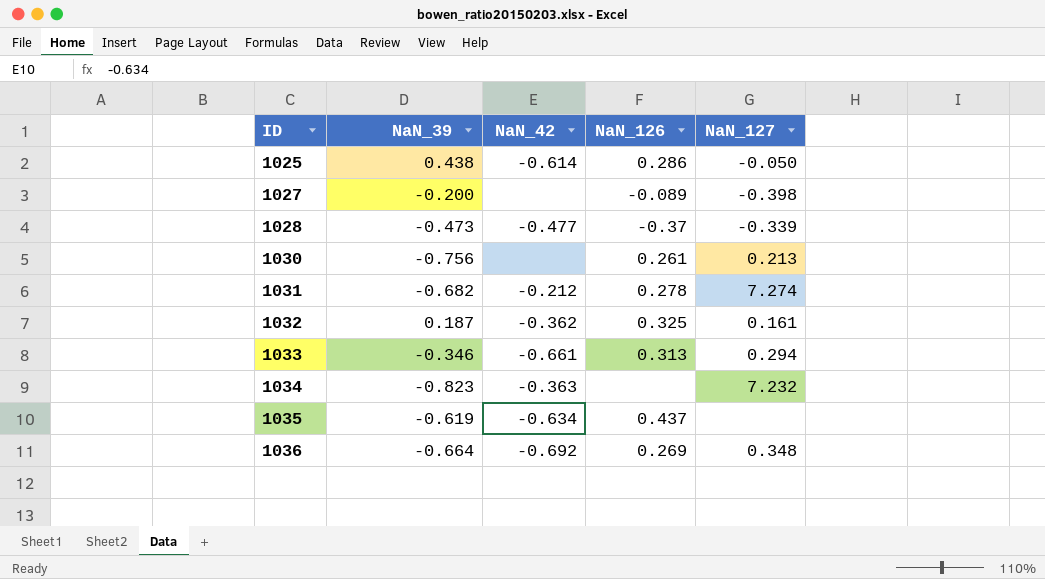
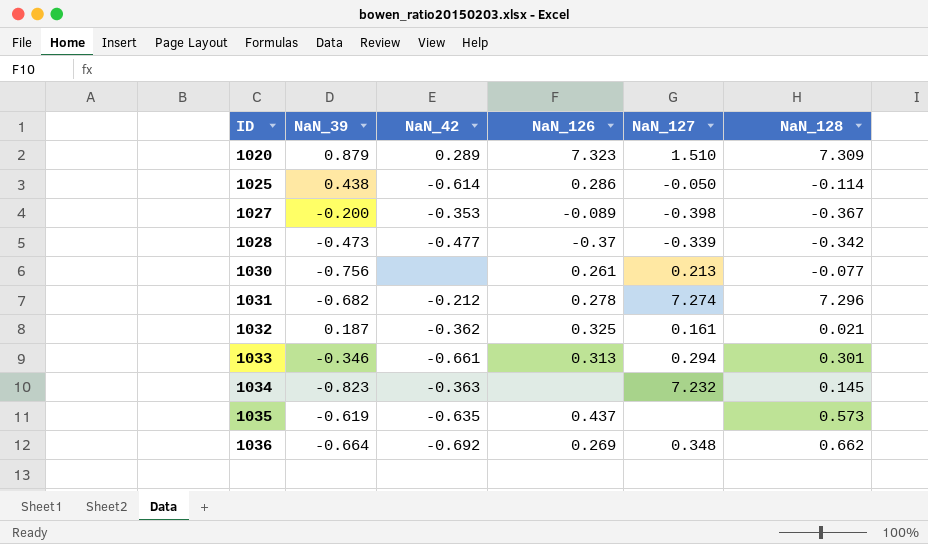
column NaN_128 | position: none -> 6
row 1020: none -> 0.879 | 0.289 | 7.323 | 1.510 | 7.309
1027 | NaN_42: none -> -0.353
1035 | NaN_42: -0.634 -> -0.635

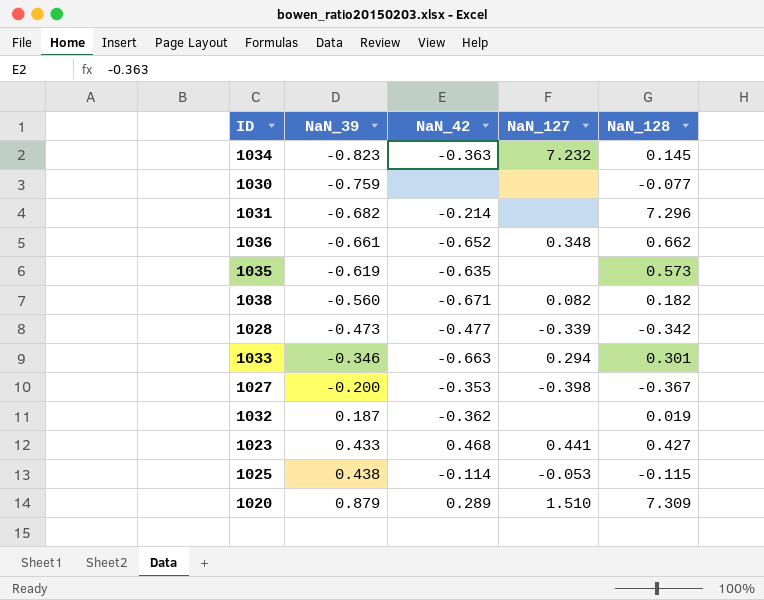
row order: ID ascending -> NaN_39 ascending
column NaN_126 | position: 4 -> none
1030 | NaN_39: -0.756 -> -0.759
1030 | NaN_127: 0.213 -> none
1031 | NaN_42: -0.212 -> -0.214
1031 | NaN_127: 7.274 -> none
1036 | NaN_39: -0.664 -> -0.661
1036 | NaN_42: -0.692 -> -0.652
row 1038: none -> -0.560 | -0.671 | 0.082 | 0.182
1033 | NaN_42: -0.661 -> -0.663
1032 | NaN_127: 0.161 -> none
1032 | NaN_128: 0.021 -> 0.019
row 1023: none -> 0.433 | 0.468 | 0.441 | 0.427
1025 | NaN_42: -0.614 -> -0.114
1025 | NaN_127: -0.050 -> -0.053
1025 | NaN_128: -0.114 -> -0.115

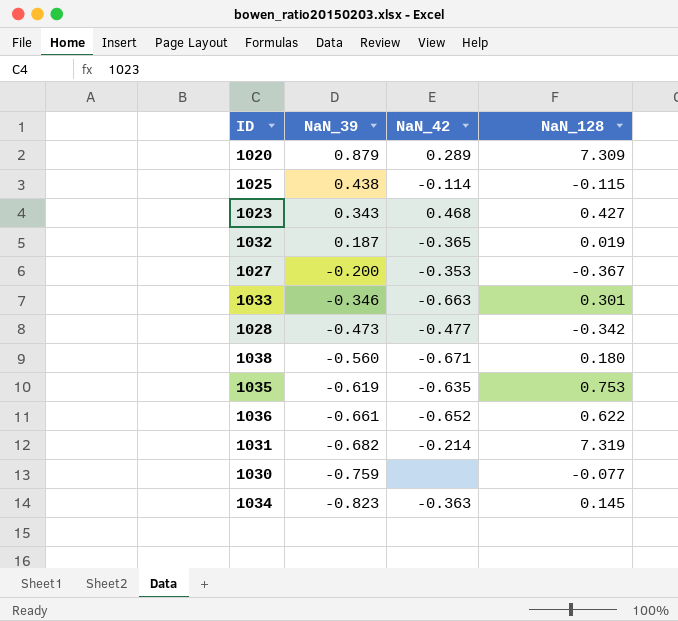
row order: NaN_39 ascending -> NaN_39 descending
column NaN_127 | position: 4 -> none
1023 | NaN_39: 0.433 -> 0.343
1032 | NaN_42: -0.362 -> -0.365
1038 | NaN_128: 0.182 -> 0.180
1035 | NaN_128: 0.573 -> 0.753
1036 | NaN_128: 0.662 -> 0.622
1031 | NaN_128: 7.296 -> 7.319

